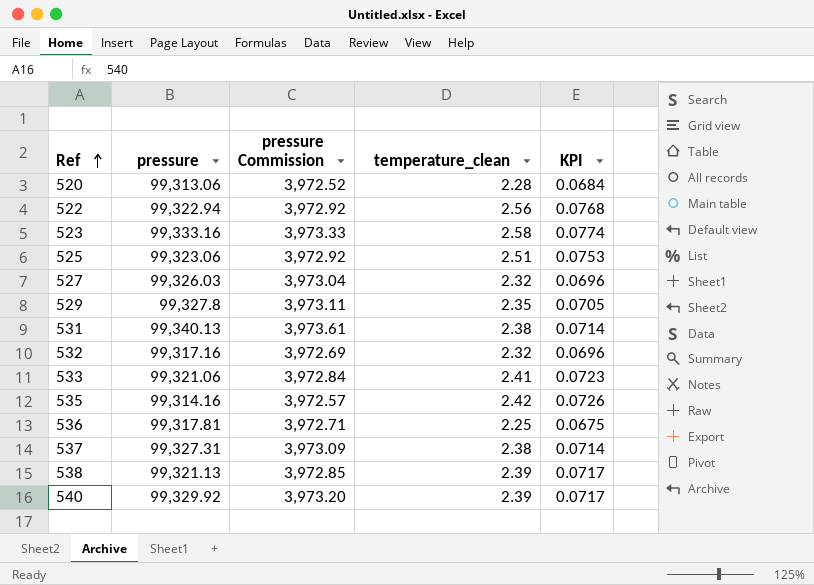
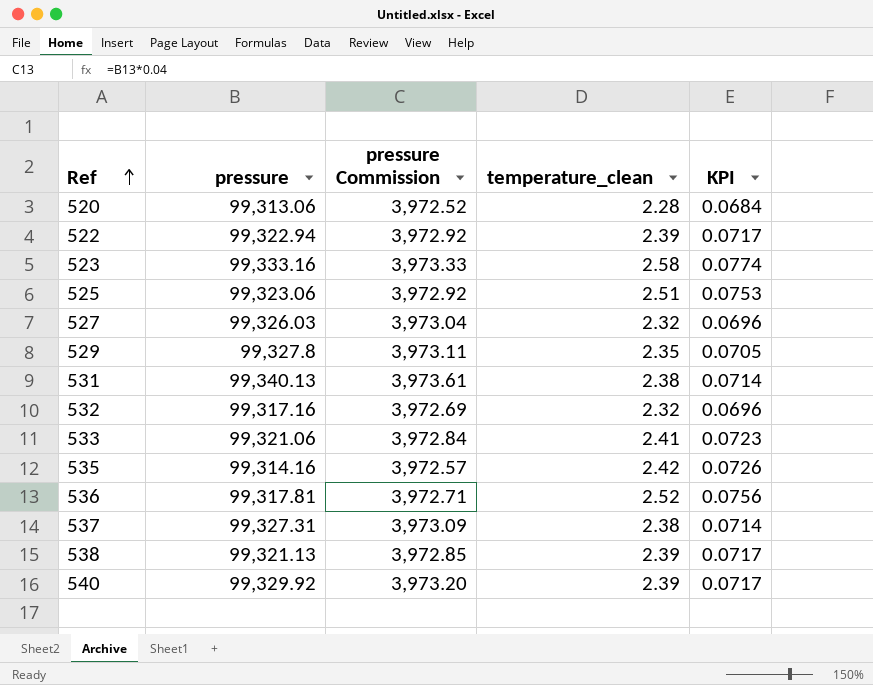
522 | temperature_clean: 2.56 -> 2.39
522 | KPI: 0.0768 -> 0.0717
536 | temperature_clean: 2.25 -> 2.52
536 | KPI: 0.0675 -> 0.0756

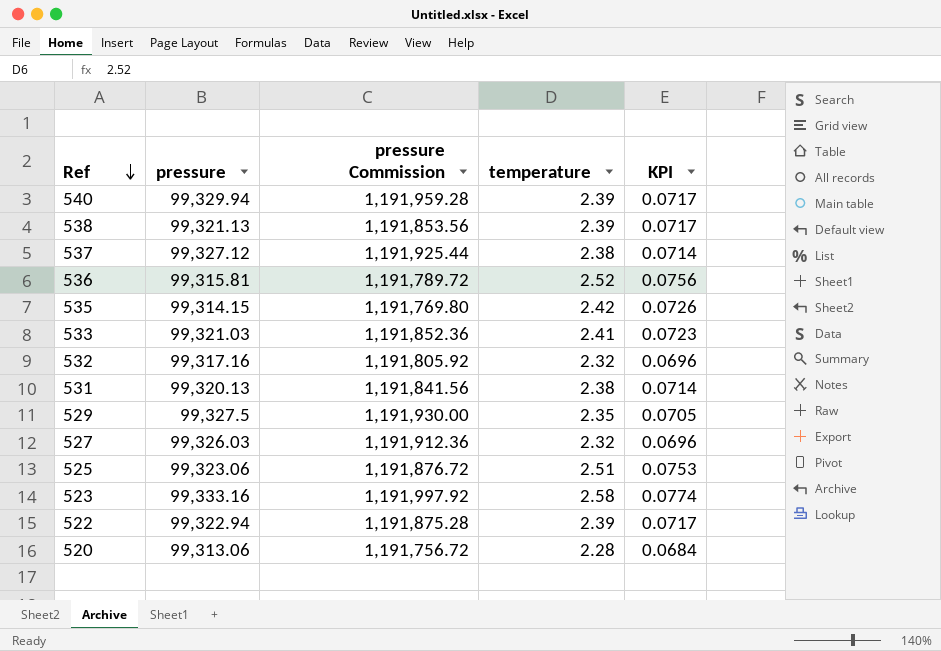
row order: Ref ascending -> Ref descending
column pressure Commission | formula: [pressure] * 0.04 -> [pressure] * 12
column name: temperature_clean -> temperature
540 | pressure: 99,329.92 -> 99,329.94
537 | pressure: 99,327.31 -> 99,327.12
536 | pressure: 99,317.81 -> 99,315.81
535 | pressure: 99,314.16 -> 99,314.15
533 | pressure: 99,321.06 -> 99,321.03
531 | pressure: 99,340.13 -> 99,320.13
529 | pressure: 99,327.8 -> 99,327.5

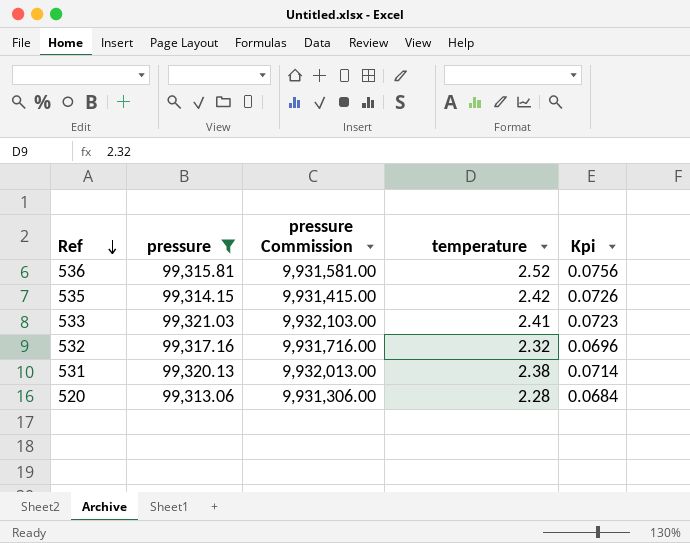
filter: none -> pressure <= 99,321.03
column pressure Commission | formula: [pressure] * 12 -> [pressure] * 100
column name: KPI -> Kpi

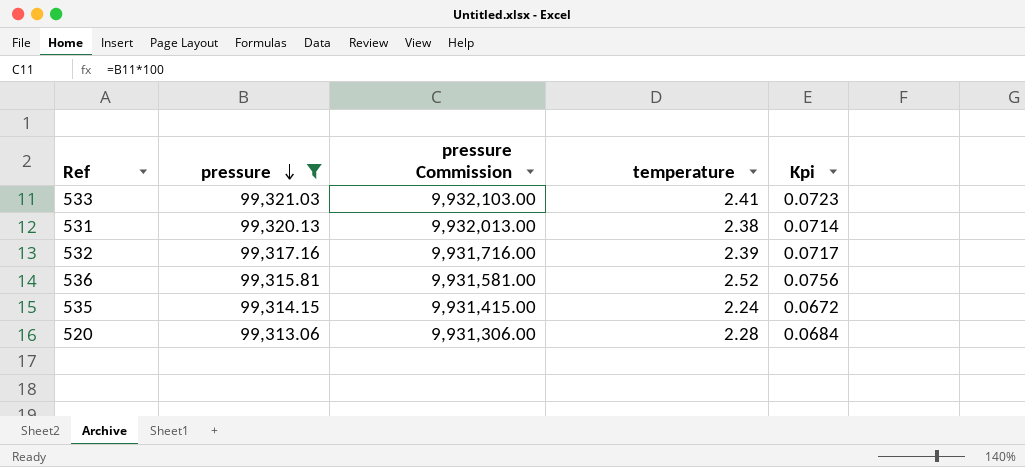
row order: Ref descending -> pressure descending
532 | temperature: 2.32 -> 2.39
532 | Kpi: 0.0696 -> 0.0717
535 | temperature: 2.42 -> 2.24
535 | Kpi: 0.0726 -> 0.0672

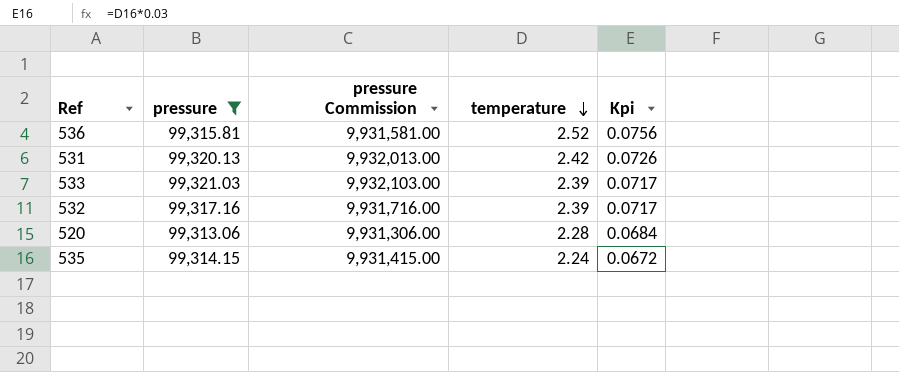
row order: pressure descending -> temperature descending
531 | temperature: 2.38 -> 2.42
531 | Kpi: 0.0714 -> 0.0726
533 | temperature: 2.41 -> 2.39
533 | Kpi: 0.0723 -> 0.0717

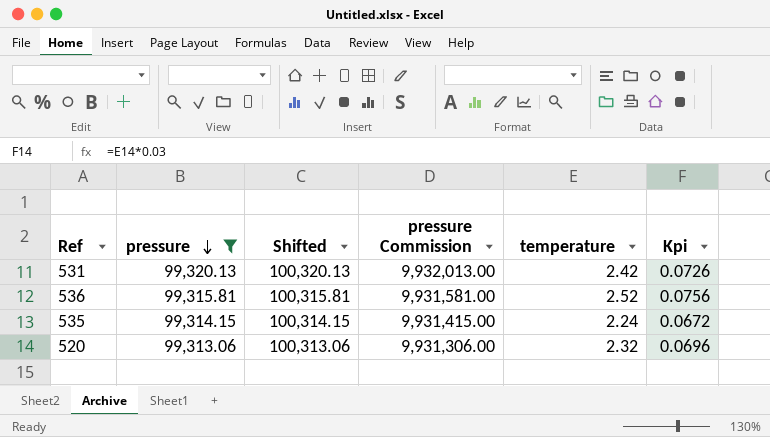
row order: temperature descending -> pressure descending
column Shifted | formula: none -> [pressure] + 1000
row 533: 99,321.03 | 9,932,103.00 | 2.39 | 0.0717 -> none
row 532: 99,317.16 | 9,931,716.00 | 2.39 | 0.0717 -> none
520 | temperature: 2.28 -> 2.32
520 | Kpi: 0.0684 -> 0.0696

